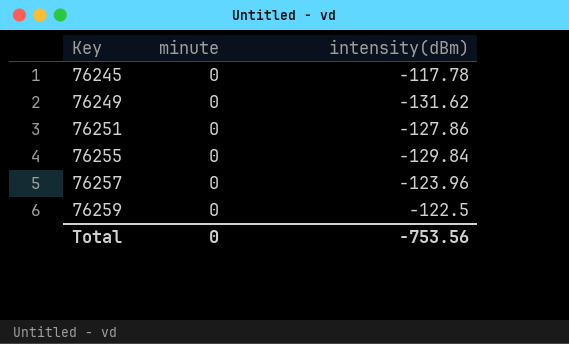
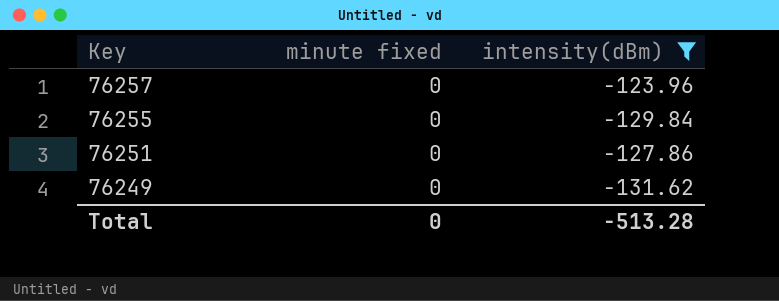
filter: none -> intensity(dBm) <= -123.96
row order: Key ascending -> Key descending
column name: minute -> minute fixed
Total | intensity(dBm): -753.56 -> -513.28

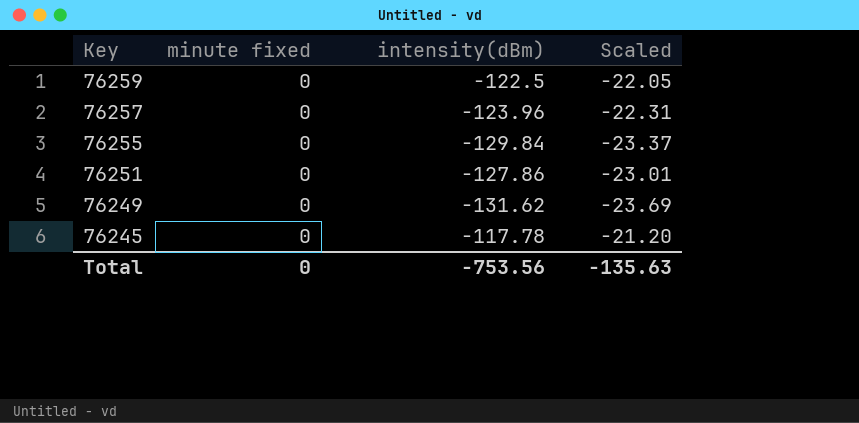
filter: intensity(dBm) <= -123.96 -> none
column Scaled | formula: none -> [intensity(dBm)] * 0.18
Total | intensity(dBm): -513.28 -> -753.56

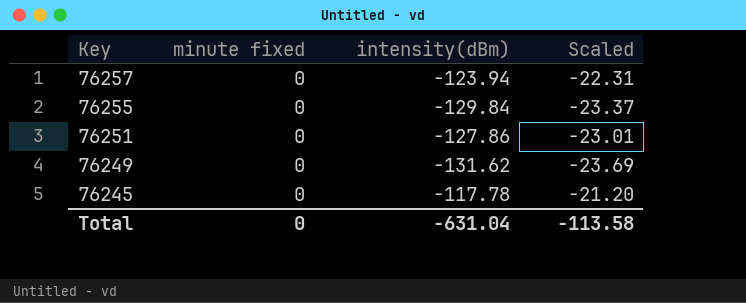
row 76259: 0 | -122.5 | -22.05 -> none
76257 | intensity(dBm): -123.96 -> -123.94
Total | intensity(dBm): -753.56 -> -631.04
Total | Scaled: -135.63 -> -113.58

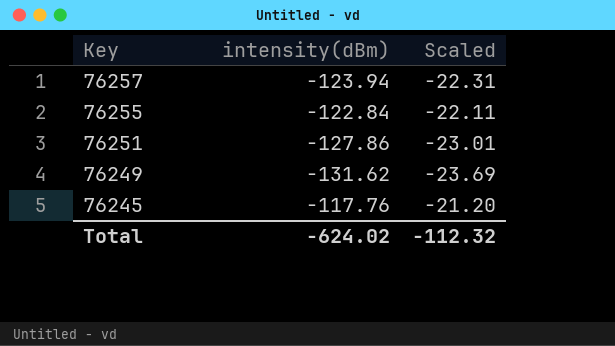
column minute fixed | position: 2 -> none
76255 | intensity(dBm): -129.84 -> -122.84
76255 | Scaled: -23.37 -> -22.11
76245 | intensity(dBm): -117.78 -> -117.76
Total | intensity(dBm): -631.04 -> -624.02
Total | Scaled: -113.58 -> -112.32

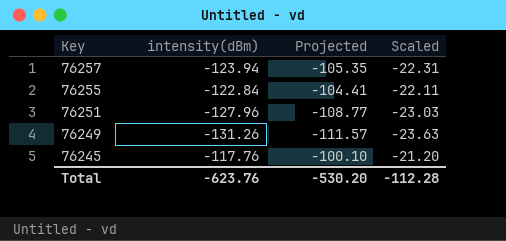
column Projected | formula: none -> [intensity(dBm)] * 0.85
76251 | intensity(dBm): -127.86 -> -127.96
76251 | Scaled: -23.01 -> -23.03
76249 | intensity(dBm): -131.62 -> -131.26
76249 | Scaled: -23.69 -> -23.63
Total | intensity(dBm): -624.02 -> -623.76
Total | Scaled: -112.32 -> -112.28

